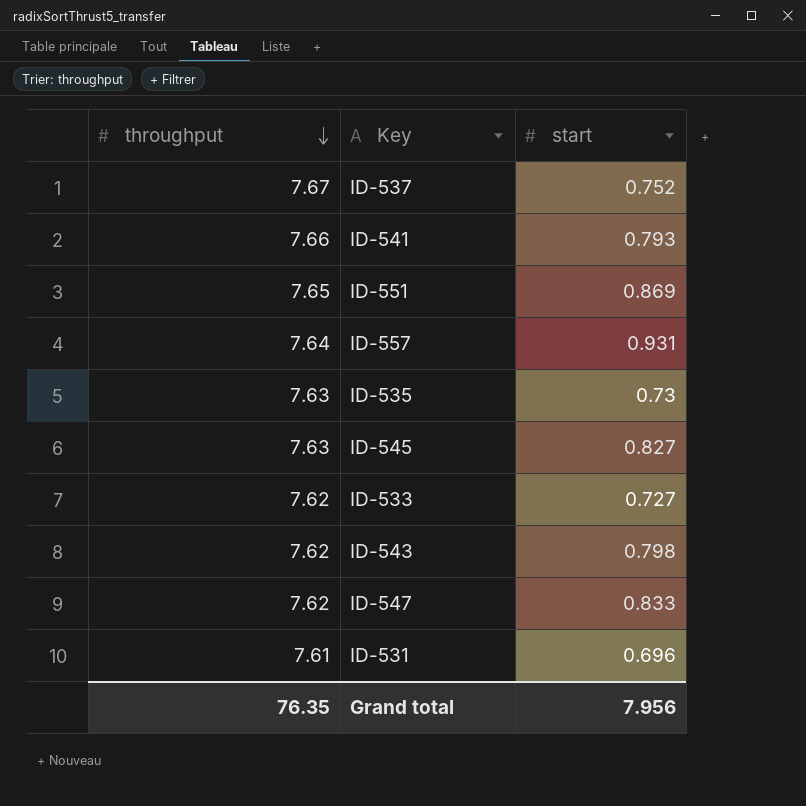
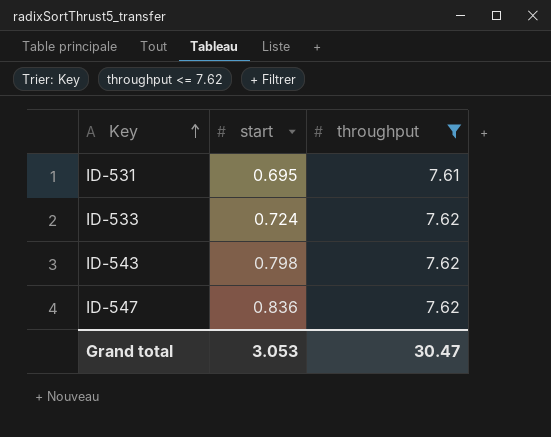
filter: none -> throughput <= 7.62
row order: throughput descending -> Key ascending
column throughput | position: 1 -> 3
ID-531 | start: 0.696 -> 0.695
ID-533 | start: 0.727 -> 0.724
ID-547 | start: 0.833 -> 0.836
Grand total | start: 7.956 -> 3.053
Grand total | throughput: 76.35 -> 30.47

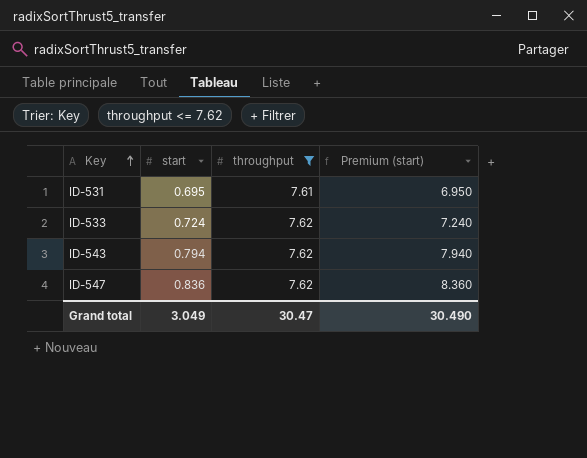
column Premium (start) | formula: none -> [start] * 10
ID-543 | start: 0.798 -> 0.794
Grand total | start: 3.053 -> 3.049

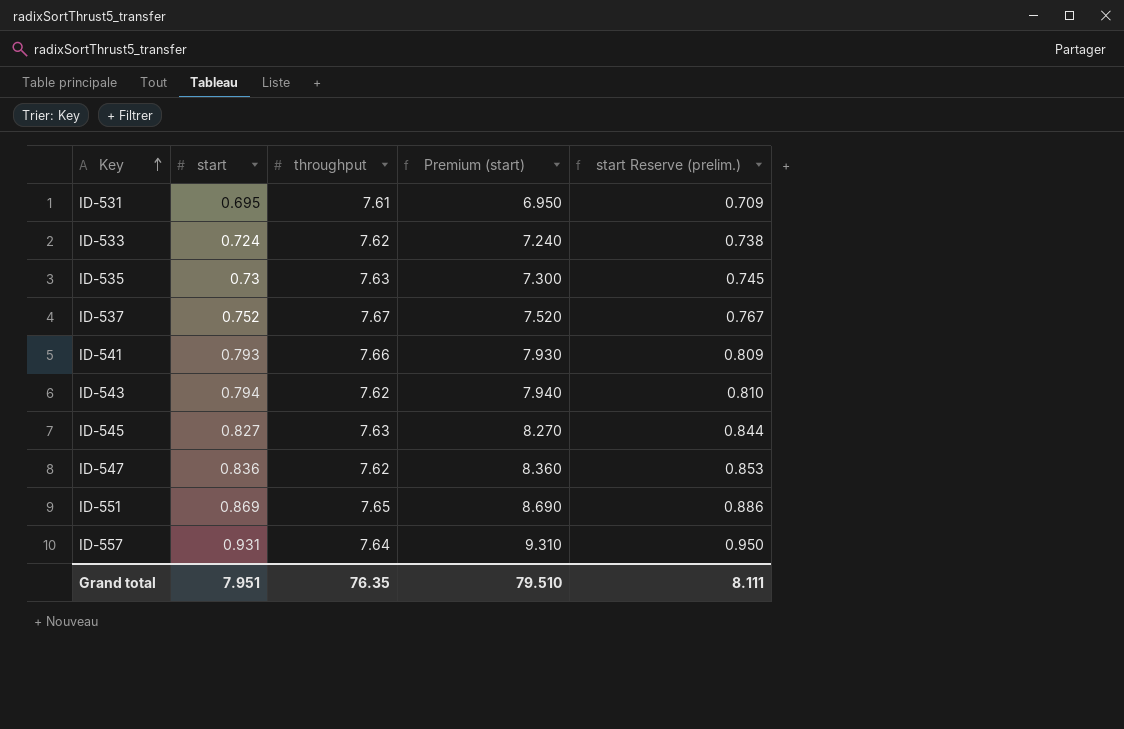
filter: throughput <= 7.62 -> none
column start Reserve (prelim.) | formula: none -> [start] * 1.02
Grand total | start: 3.049 -> 7.951
Grand total | throughput: 30.47 -> 76.35
Grand total | Premium (start): 30.490 -> 79.510

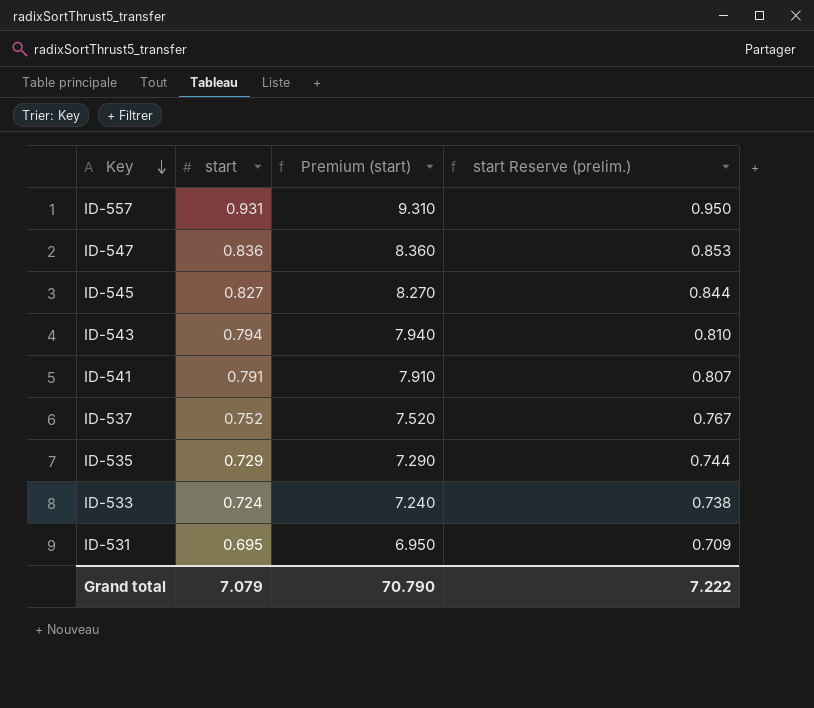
row order: Key ascending -> Key descending
column throughput | position: 3 -> none
row ID-551: 0.869 | 7.65 | 8.690 | 0.886 -> none
ID-541 | start: 0.793 -> 0.791
ID-541 | Premium (start): 7.930 -> 7.910
ID-541 | start Reserve (prelim.): 0.809 -> 0.807
ID-535 | start: 0.73 -> 0.729
ID-535 | Premium (start): 7.300 -> 7.290
ID-535 | start Reserve (prelim.): 0.745 -> 0.744
Grand total | start: 7.951 -> 7.079
Grand total | Premium (start): 79.510 -> 70.790
Grand total | start Reserve (prelim.): 8.111 -> 7.222

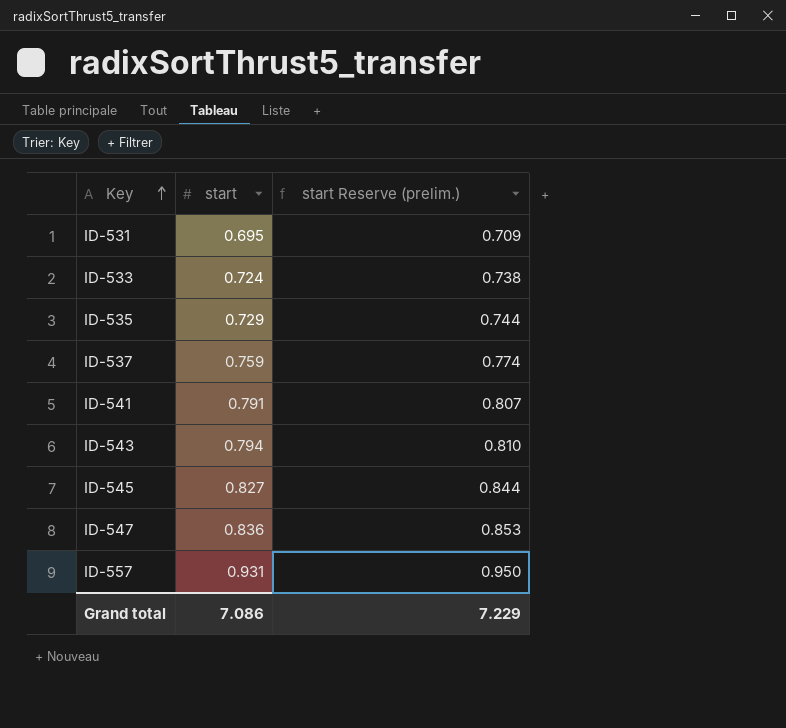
row order: Key descending -> Key ascending
column Premium (start) | formula: [start] * 10 -> none
ID-537 | start: 0.752 -> 0.759
ID-537 | start Reserve (prelim.): 0.767 -> 0.774
Grand total | start: 7.079 -> 7.086
Grand total | start Reserve (prelim.): 7.222 -> 7.229

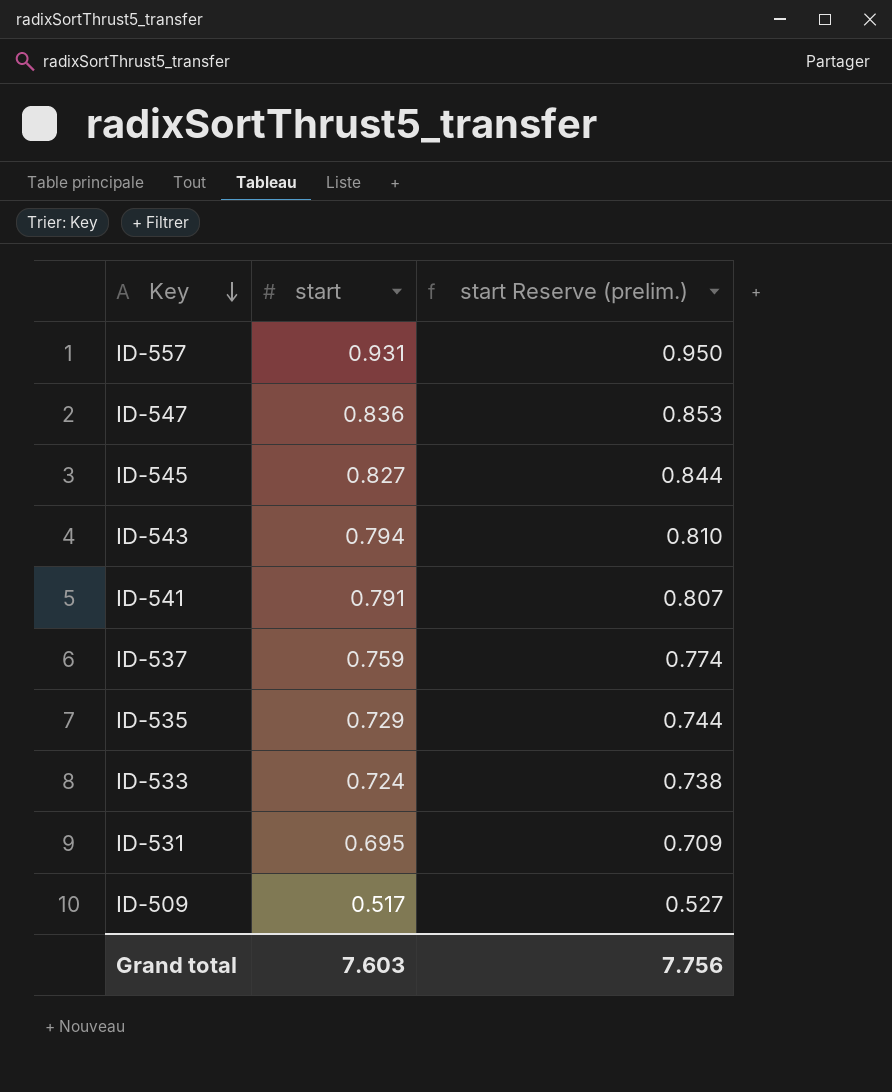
row order: Key ascending -> Key descending
row ID-509: none -> 0.517 | 0.527
Grand total | start: 7.086 -> 7.603
Grand total | start Reserve (prelim.): 7.229 -> 7.756

